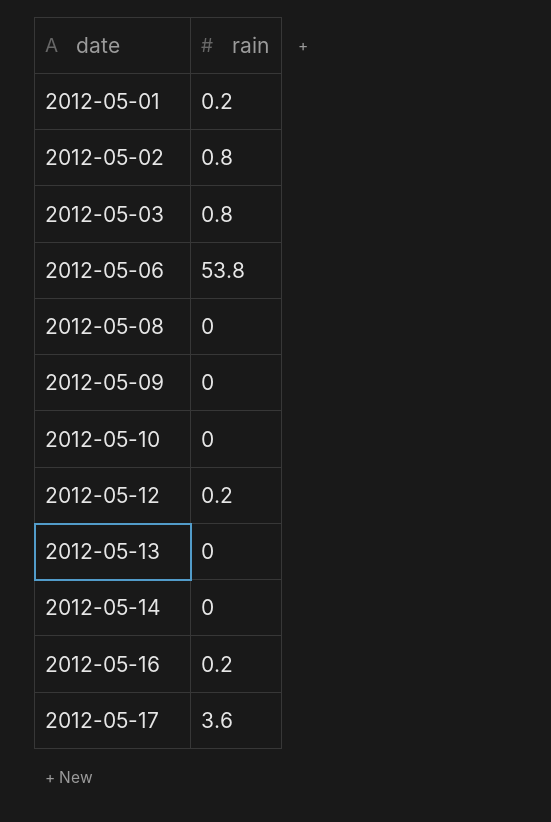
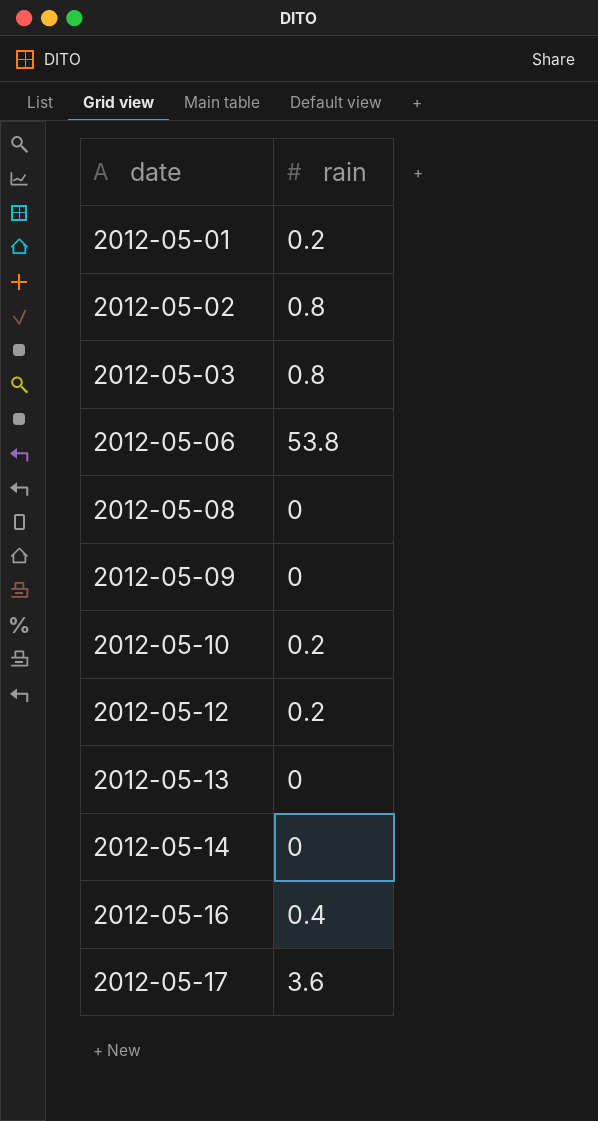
2012-05-10 | rain: 0 -> 0.2
2012-05-16 | rain: 0.2 -> 0.4

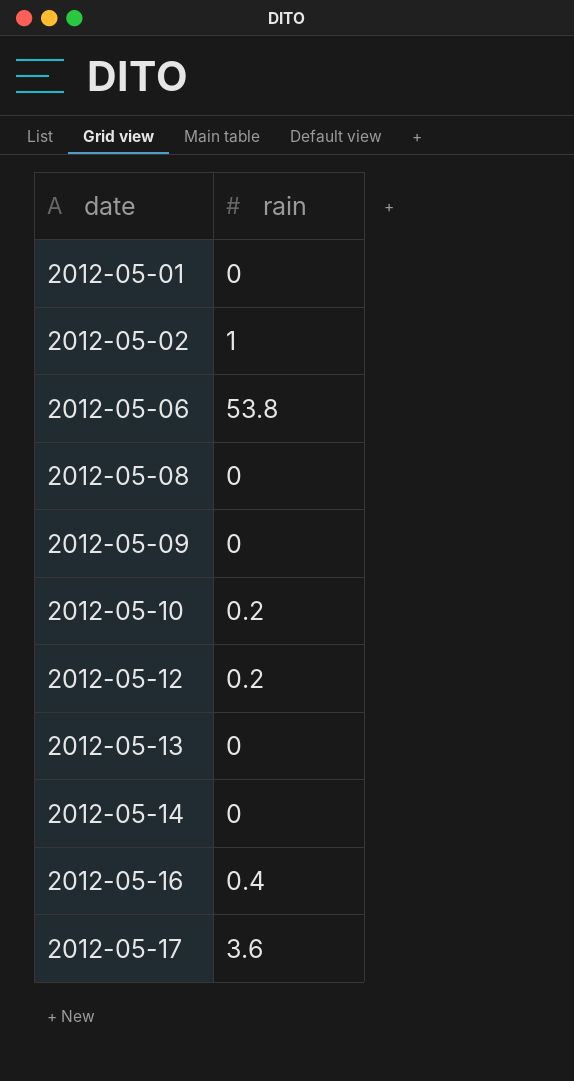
row 2012-05-03: 0.8 -> none
2012-05-01 | rain: 0.2 -> 0
2012-05-02 | rain: 0.8 -> 1

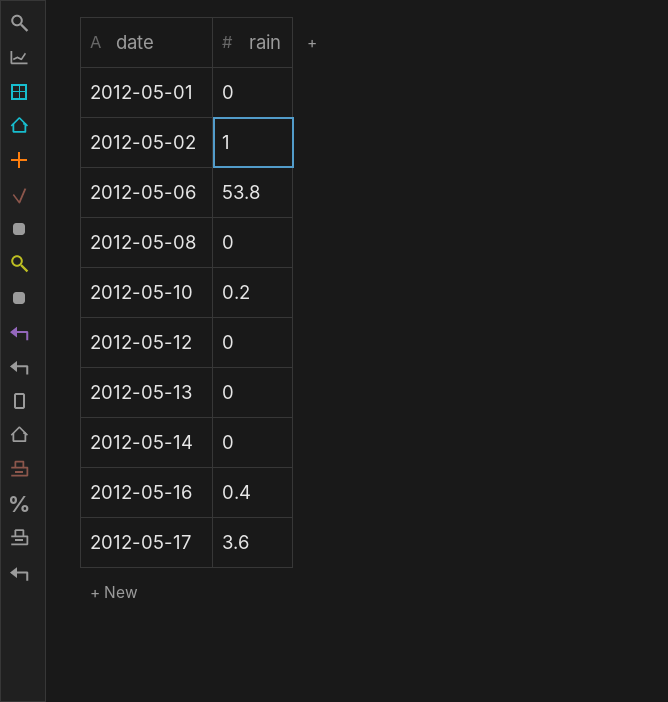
row 2012-05-09: 0 -> none
2012-05-12 | rain: 0.2 -> 0

